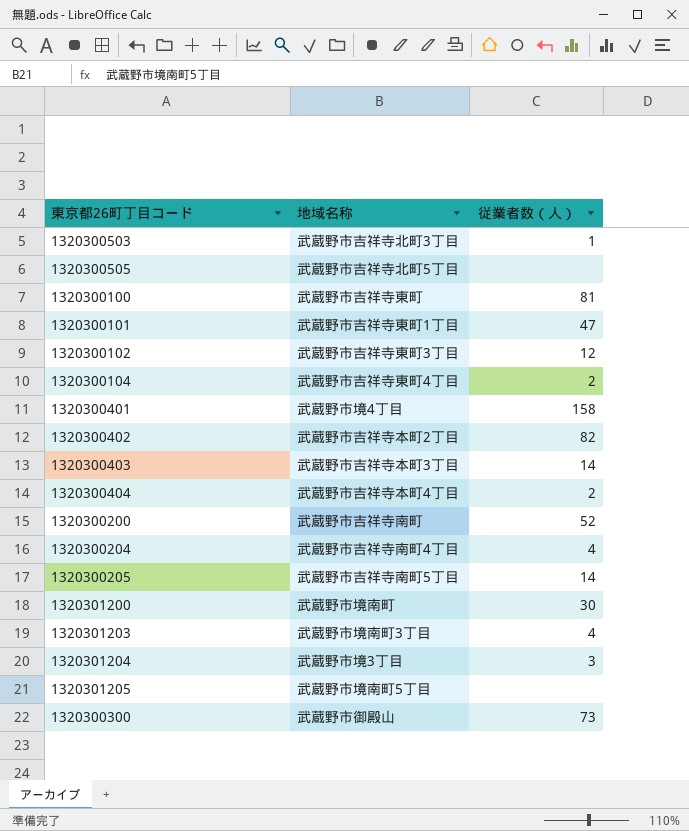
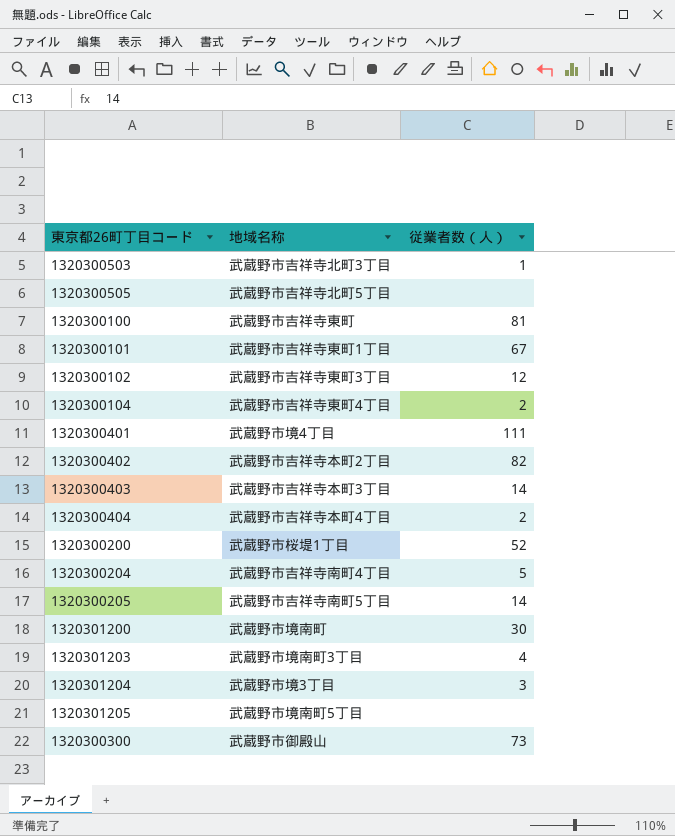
1320300101 | 従業者数（人）: 47 -> 67
1320300401 | 従業者数（人）: 158 -> 111
1320300200 | 地域名称: 武蔵野市吉祥寺南町 -> 武蔵野市桜堤1丁目
1320300204 | 従業者数（人）: 4 -> 5

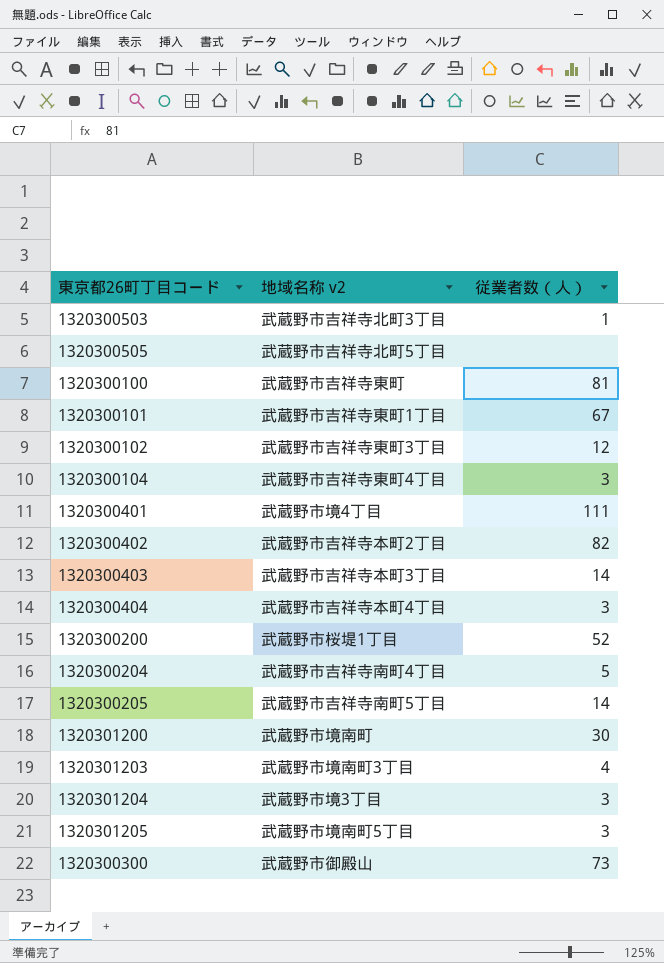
column name: 地域名称 -> 地域名称 v2
1320300104 | 従業者数（人）: 2 -> 3
1320300404 | 従業者数（人）: 2 -> 3
1320301205 | 従業者数（人）: none -> 3

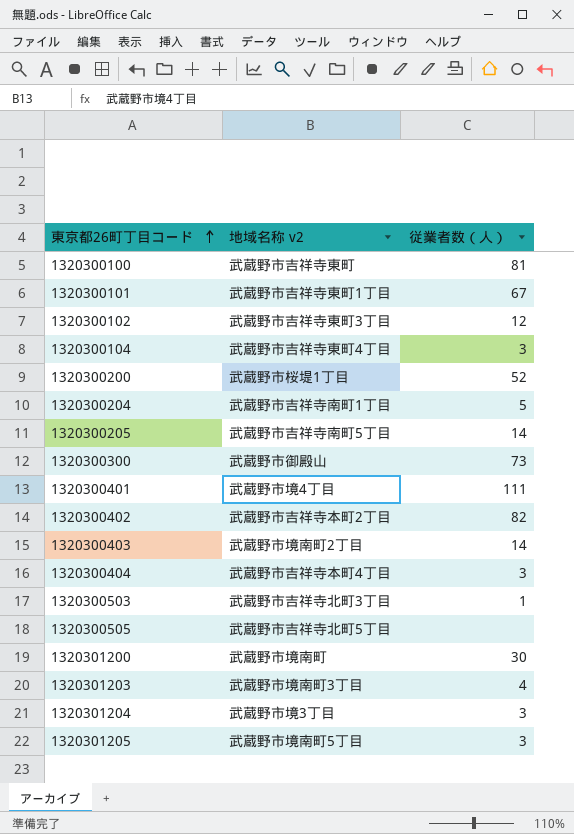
row order: none -> 東京都26町丁目コード ascending
1320300204 | 地域名称 v2: 武蔵野市吉祥寺南町4丁目 -> 武蔵野市吉祥寺南町1丁目
1320300403 | 地域名称 v2: 武蔵野市吉祥寺本町3丁目 -> 武蔵野市境南町2丁目

